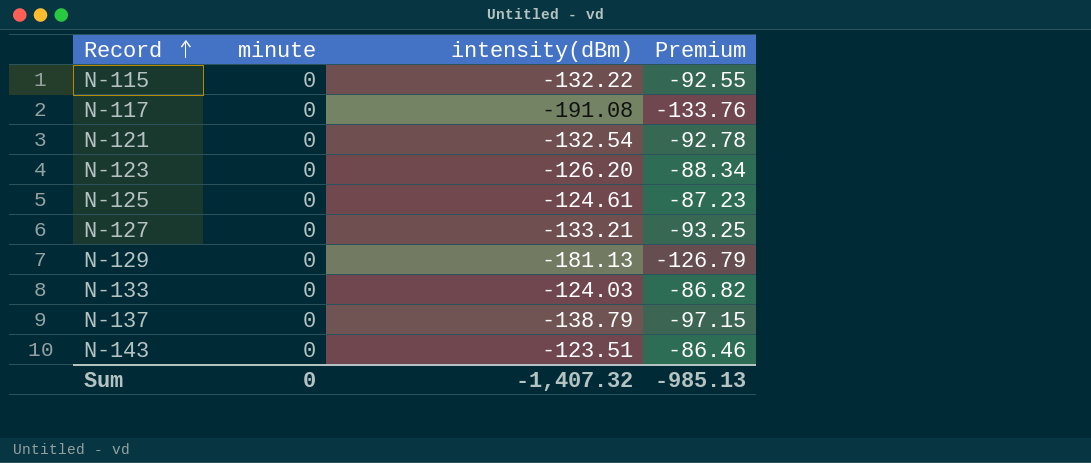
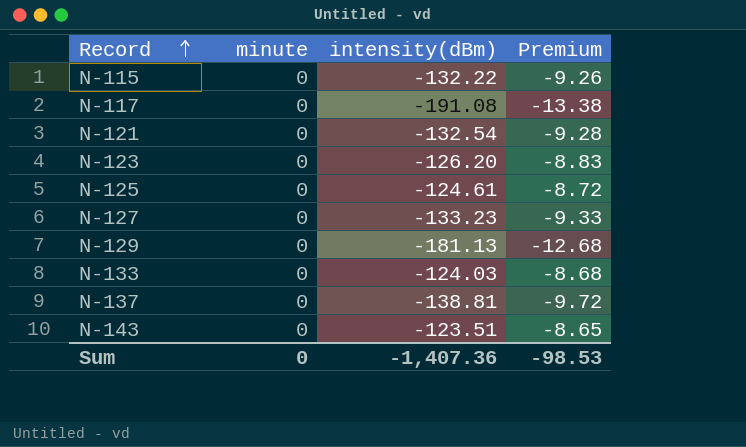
column Premium | formula: [intensity(dBm)] * 0.7 -> [intensity(dBm)] * 0.07
N-127 | intensity(dBm): -133.21 -> -133.23
N-137 | intensity(dBm): -138.79 -> -138.81
Sum | intensity(dBm): -1,407.32 -> -1,407.36
Sum | Premium: -985.13 -> -98.53

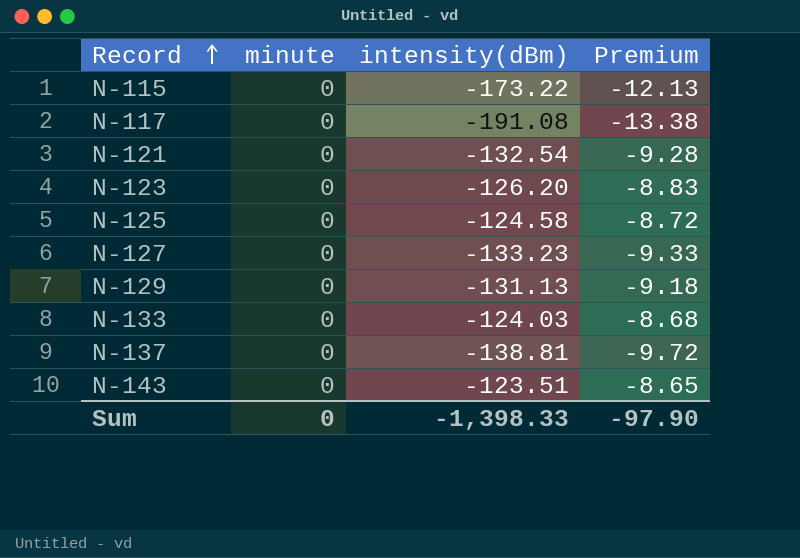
N-115 | intensity(dBm): -132.22 -> -173.22
N-115 | Premium: -9.26 -> -12.13
N-125 | intensity(dBm): -124.61 -> -124.58
N-129 | intensity(dBm): -181.13 -> -131.13
N-129 | Premium: -12.68 -> -9.18
Sum | intensity(dBm): -1,407.36 -> -1,398.33
Sum | Premium: -98.53 -> -97.90

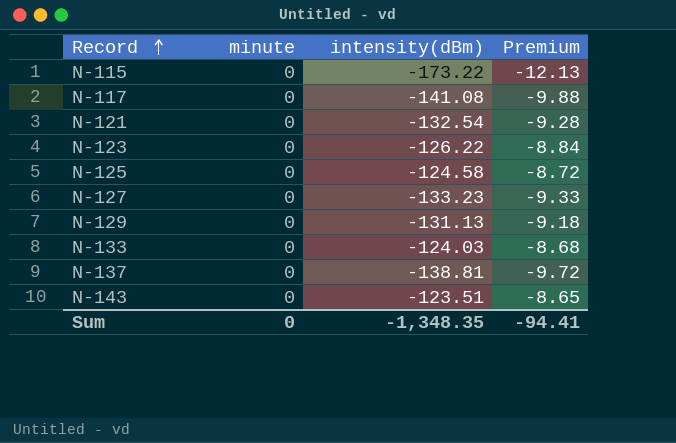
N-117 | intensity(dBm): -191.08 -> -141.08
N-117 | Premium: -13.38 -> -9.88
N-123 | intensity(dBm): -126.20 -> -126.22
N-123 | Premium: -8.83 -> -8.84
Sum | intensity(dBm): -1,398.33 -> -1,348.35
Sum | Premium: -97.90 -> -94.41

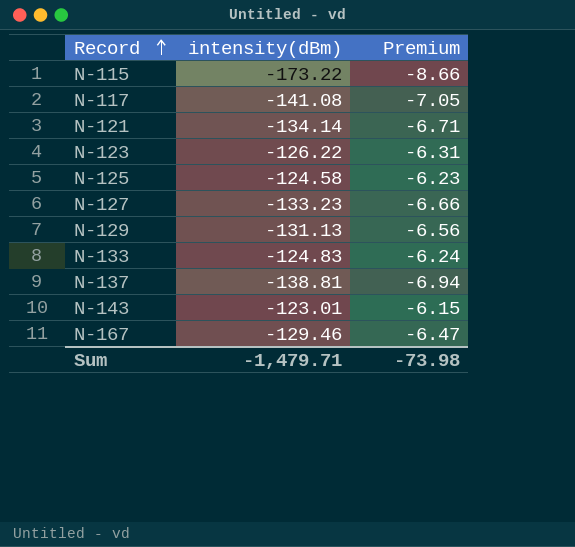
column minute | position: 2 -> none
column Premium | formula: [intensity(dBm)] * 0.07 -> [intensity(dBm)] * 0.05
N-121 | intensity(dBm): -132.54 -> -134.14
N-133 | intensity(dBm): -124.03 -> -124.83
N-143 | intensity(dBm): -123.51 -> -123.01
row N-167: none -> -129.46 | -6.47
Sum | intensity(dBm): -1,348.35 -> -1,479.71
Sum | Premium: -94.41 -> -73.98

